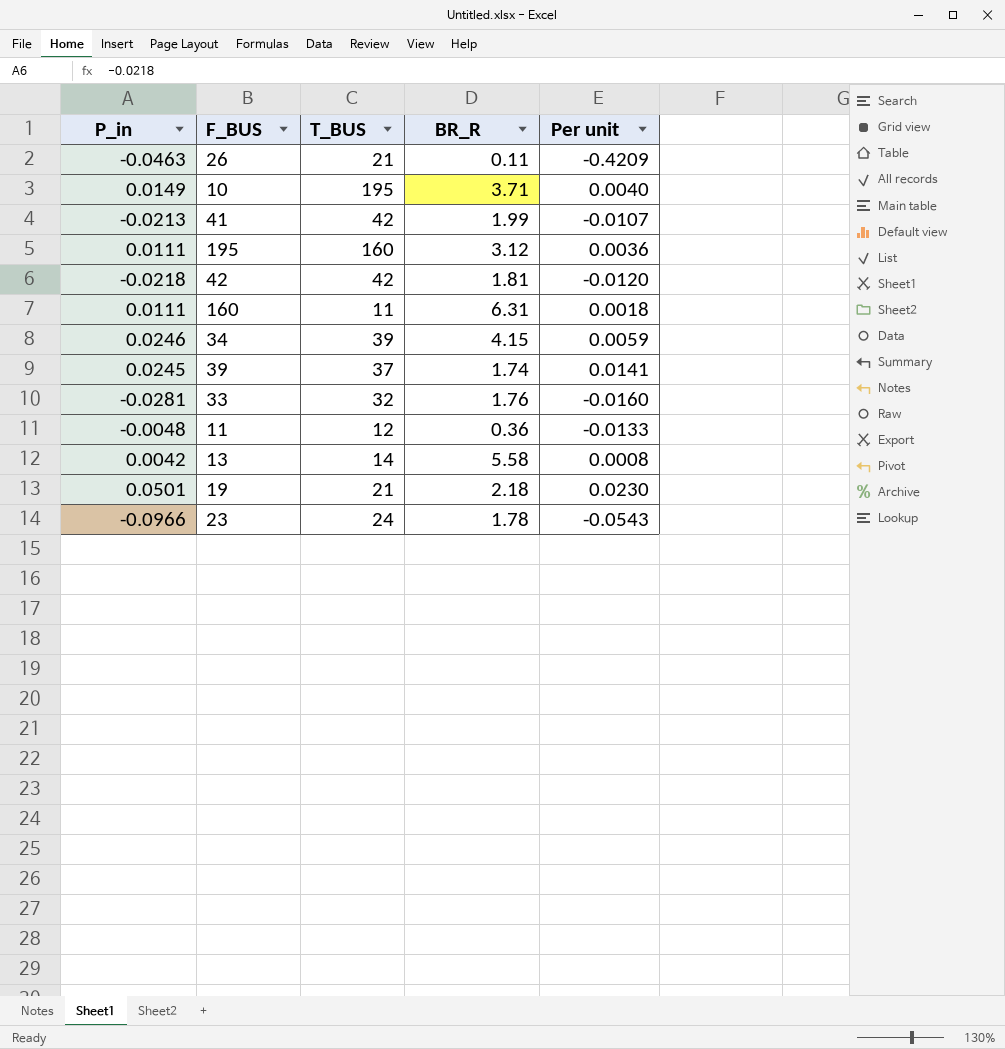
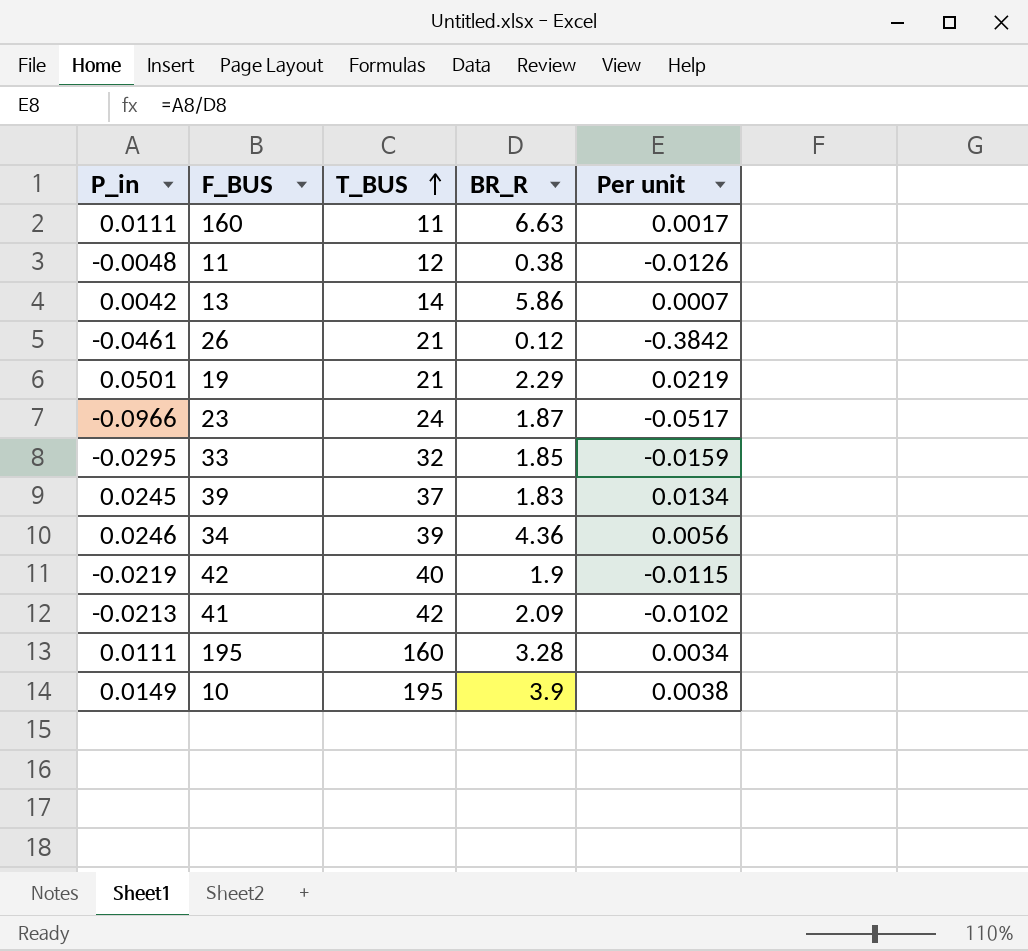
row order: none -> T_BUS ascending
160 | BR_R: 6.31 -> 6.63
160 | Per unit: 0.0018 -> 0.0017
11 | BR_R: 0.36 -> 0.38
11 | Per unit: -0.0133 -> -0.0126
13 | BR_R: 5.58 -> 5.86
13 | Per unit: 0.0008 -> 0.0007
26 | P_in: -0.0463 -> -0.0461
26 | BR_R: 0.11 -> 0.12
26 | Per unit: -0.4209 -> -0.3842
19 | BR_R: 2.18 -> 2.29
19 | Per unit: 0.0230 -> 0.0219
23 | BR_R: 1.78 -> 1.87
23 | Per unit: -0.0543 -> -0.0517
33 | P_in: -0.0281 -> -0.0295
33 | BR_R: 1.76 -> 1.85
33 | Per unit: -0.0160 -> -0.0159
39 | BR_R: 1.74 -> 1.83
39 | Per unit: 0.0141 -> 0.0134
34 | BR_R: 4.15 -> 4.36
34 | Per unit: 0.0059 -> 0.0056
42 | P_in: -0.0218 -> -0.0219
42 | T_BUS: 42 -> 40
42 | BR_R: 1.81 -> 1.9
42 | Per unit: -0.0120 -> -0.0115
41 | BR_R: 1.99 -> 2.09
41 | Per unit: -0.0107 -> -0.0102
195 | BR_R: 3.12 -> 3.28
195 | Per unit: 0.0036 -> 0.0034
10 | BR_R: 3.71 -> 3.9
10 | Per unit: 0.0040 -> 0.0038

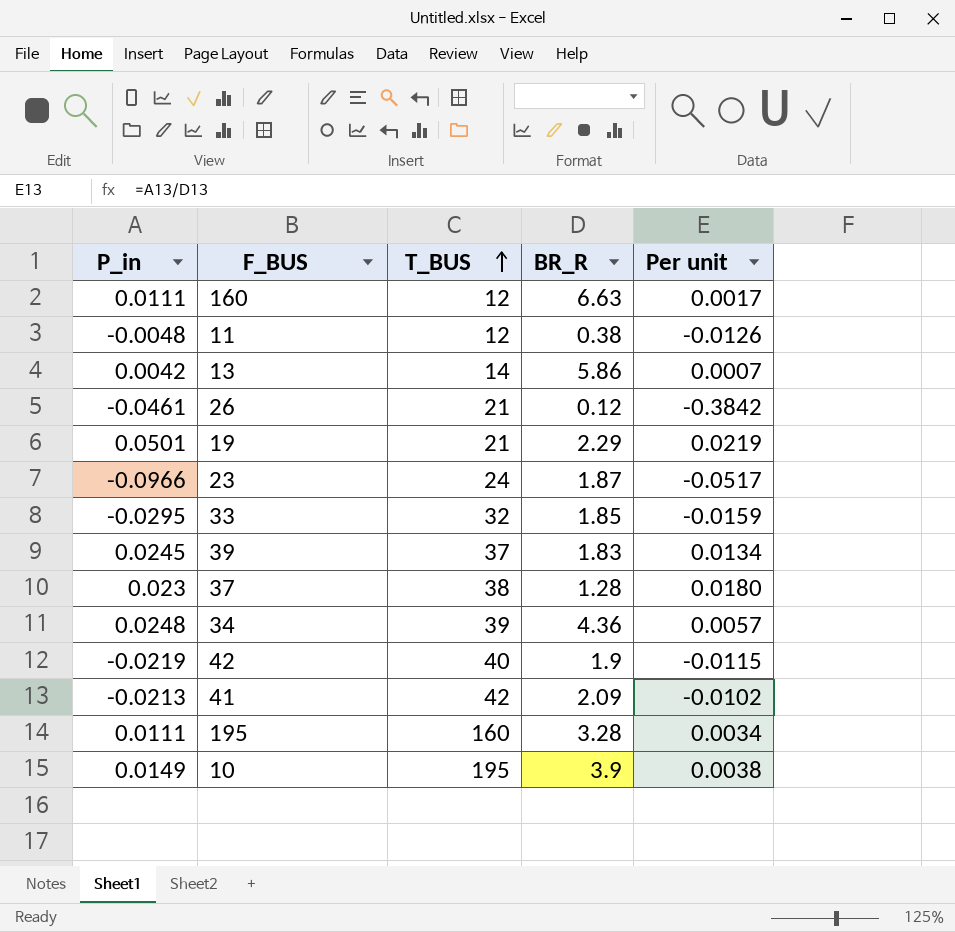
160 | T_BUS: 11 -> 12
row 37: none -> 0.023 | 38 | 1.28 | 0.0180
34 | P_in: 0.0246 -> 0.0248
34 | Per unit: 0.0056 -> 0.0057

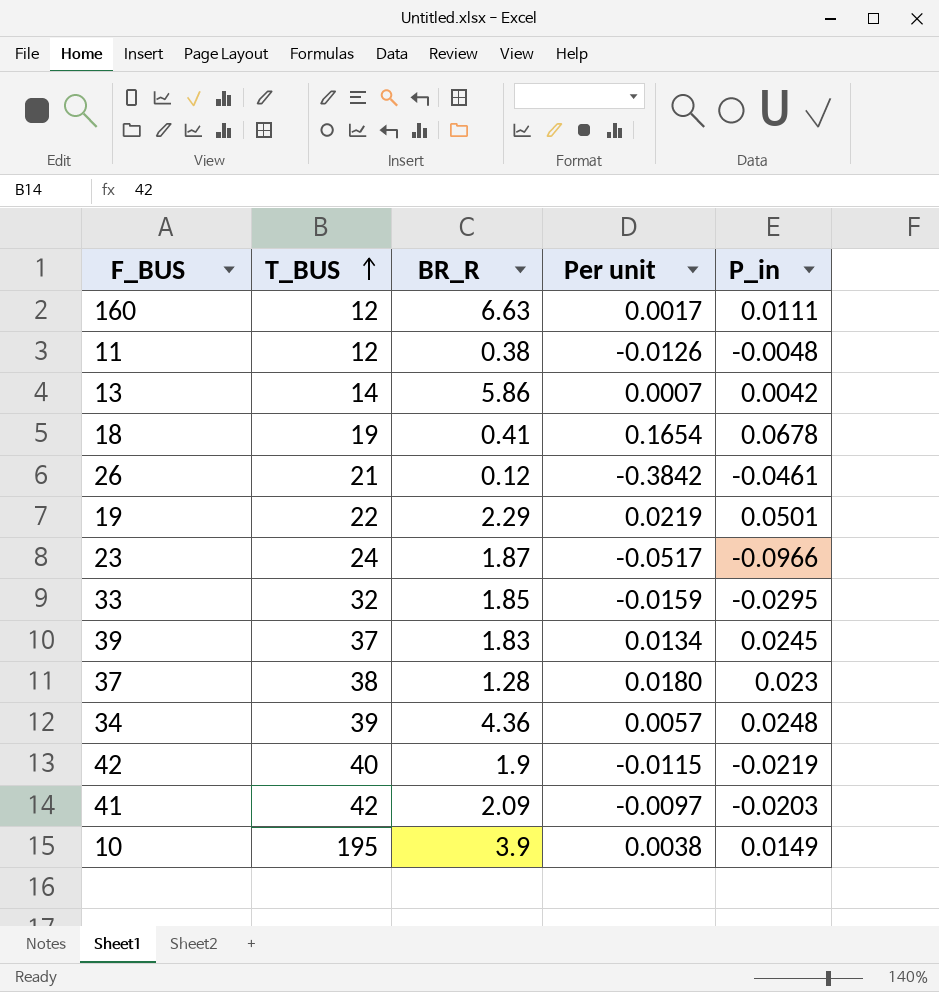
column P_in | position: 1 -> 5
row 195: 0.0111 | 160 | 3.28 | 0.0034 -> none
row 18: none -> 19 | 0.41 | 0.1654 | 0.0678
19 | T_BUS: 21 -> 22
41 | Per unit: -0.0102 -> -0.0097
41 | P_in: -0.0213 -> -0.0203

